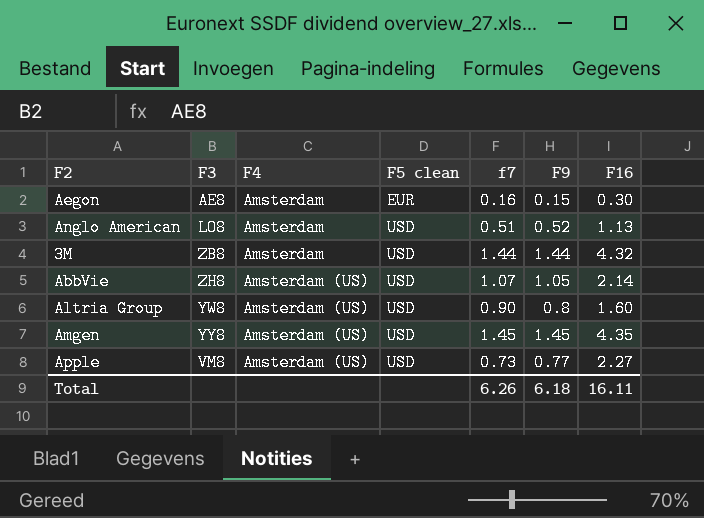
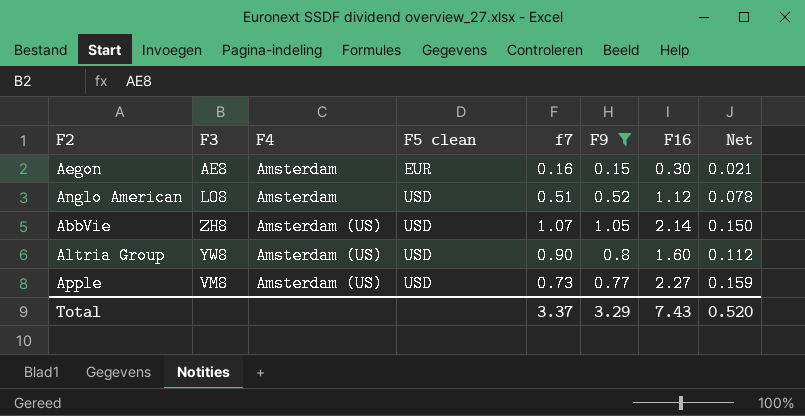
filter: none -> F9 <= 1.05
column Net | formula: none -> [F16] * 0.07
Anglo American | F16: 1.13 -> 1.12
Total | f7: 6.26 -> 3.37
Total | F9: 6.18 -> 3.29
Total | F16: 16.11 -> 7.43

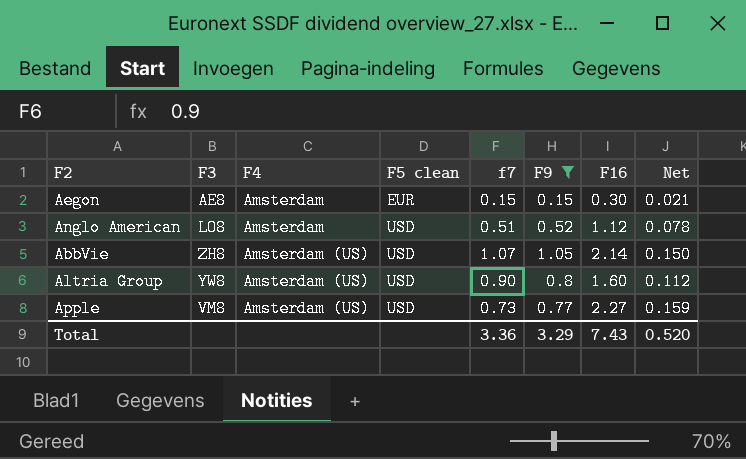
Aegon | f7: 0.16 -> 0.15
Total | f7: 3.37 -> 3.36

